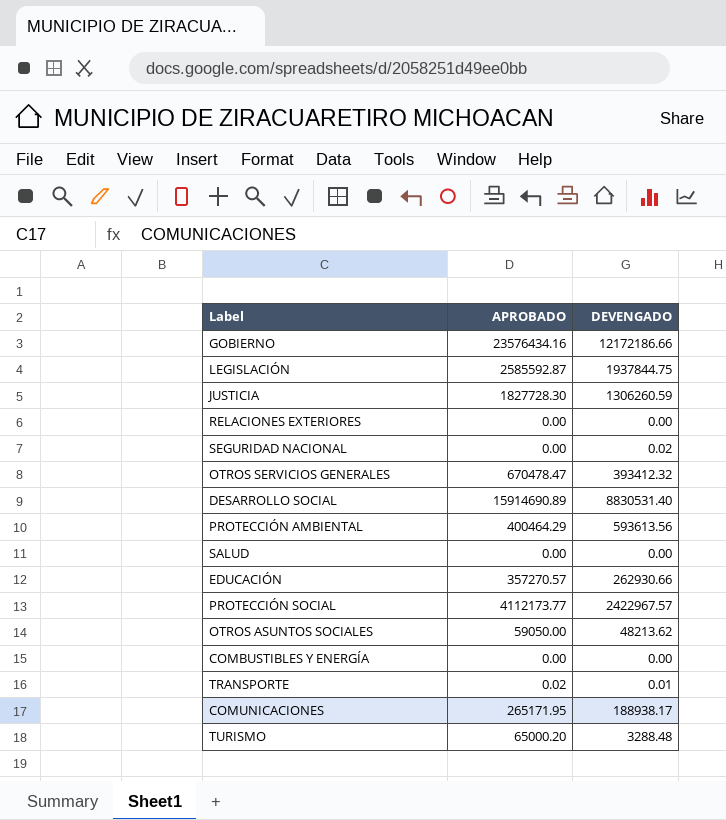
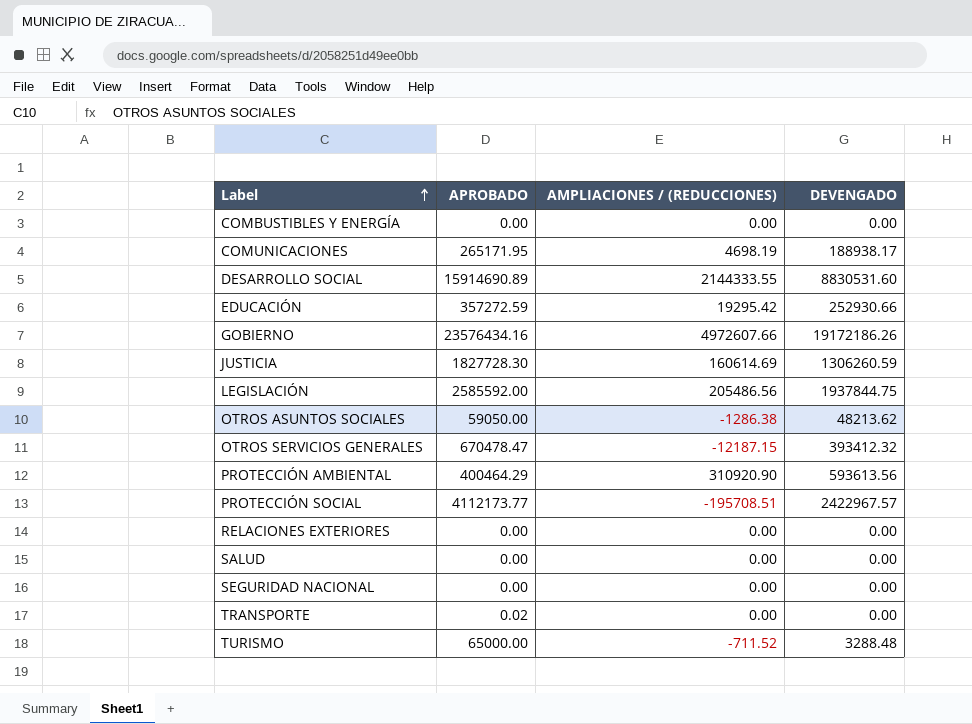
row order: none -> Label ascending
column AMPLIACIONES / (REDUCCIONES) | position: none -> 3
DESARROLLO SOCIAL | DEVENGADO: 8830531.40 -> 8830531.60
EDUCACIÓN | APROBADO: 357270.57 -> 357272.59
EDUCACIÓN | DEVENGADO: 262930.66 -> 252930.66
GOBIERNO | DEVENGADO: 12172186.66 -> 19172186.26
LEGISLACIÓN | APROBADO: 2585592.87 -> 2585592.00
SEGURIDAD NACIONAL | DEVENGADO: 0.02 -> 0.00
TRANSPORTE | DEVENGADO: 0.01 -> 0.00
TURISMO | APROBADO: 65000.20 -> 65000.00

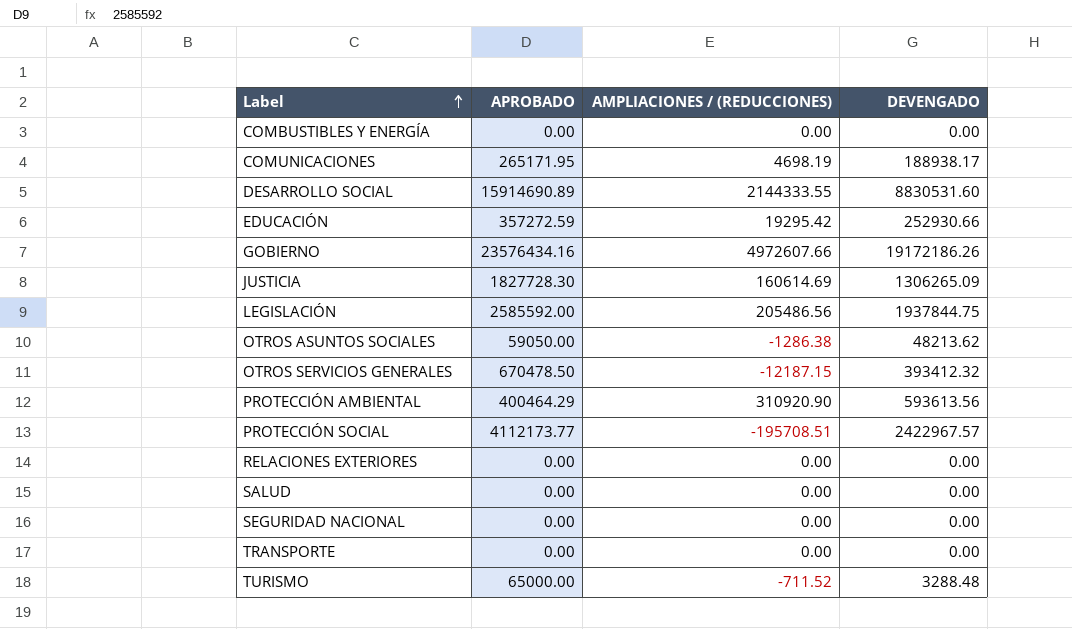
JUSTICIA | DEVENGADO: 1306260.59 -> 1306265.09
OTROS SERVICIOS GENERALES | APROBADO: 670478.47 -> 670478.50
TRANSPORTE | APROBADO: 0.02 -> 0.00

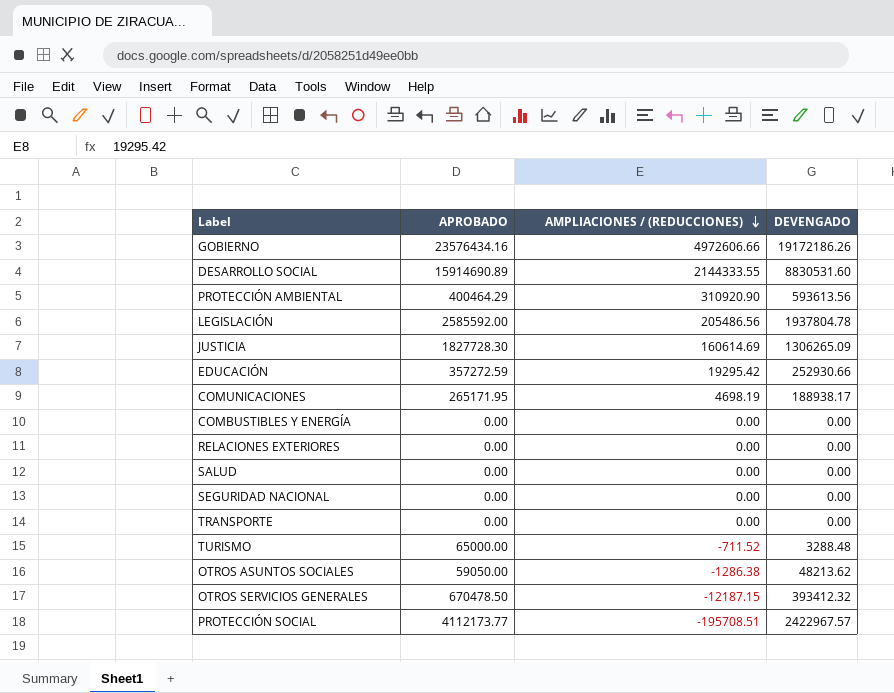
row order: Label ascending -> AMPLIACIONES / (REDUCCIONES) descending
GOBIERNO | AMPLIACIONES / (REDUCCIONES): 4972607.66 -> 4972606.66
LEGISLACIÓN | DEVENGADO: 1937844.75 -> 1937804.78

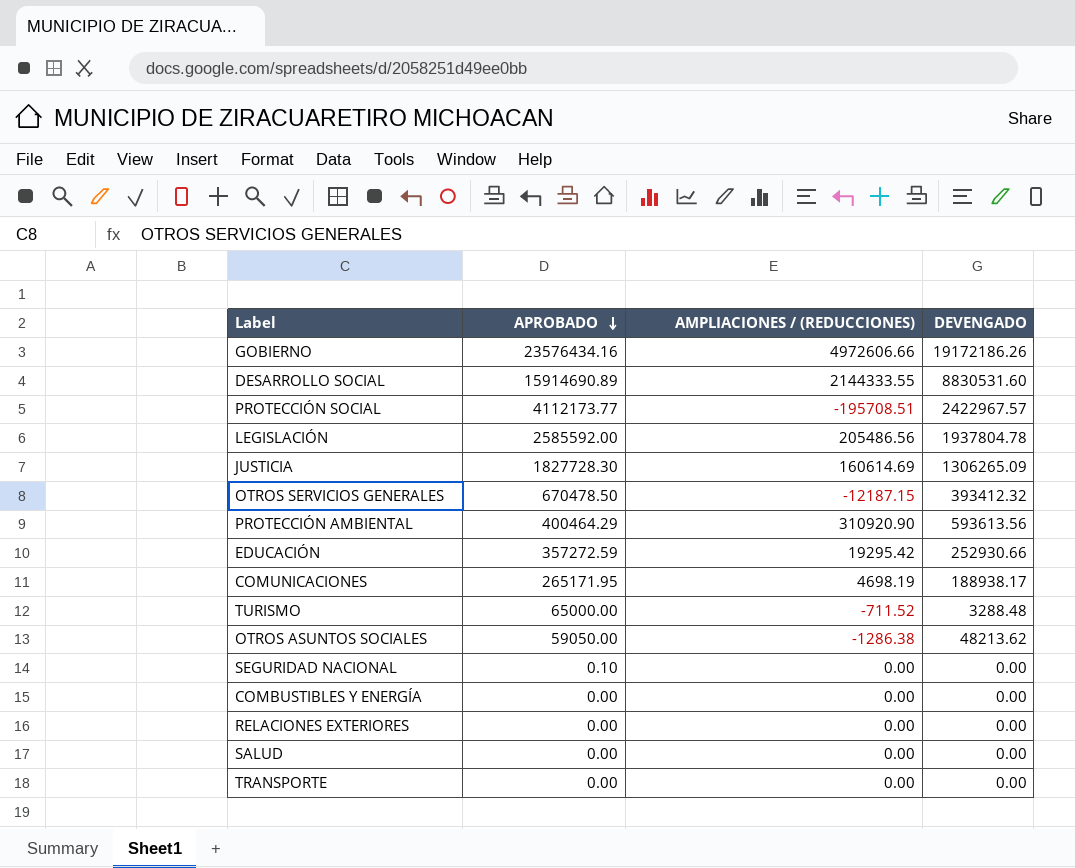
row order: AMPLIACIONES / (REDUCCIONES) descending -> APROBADO descending
SEGURIDAD NACIONAL | APROBADO: 0.00 -> 0.10

